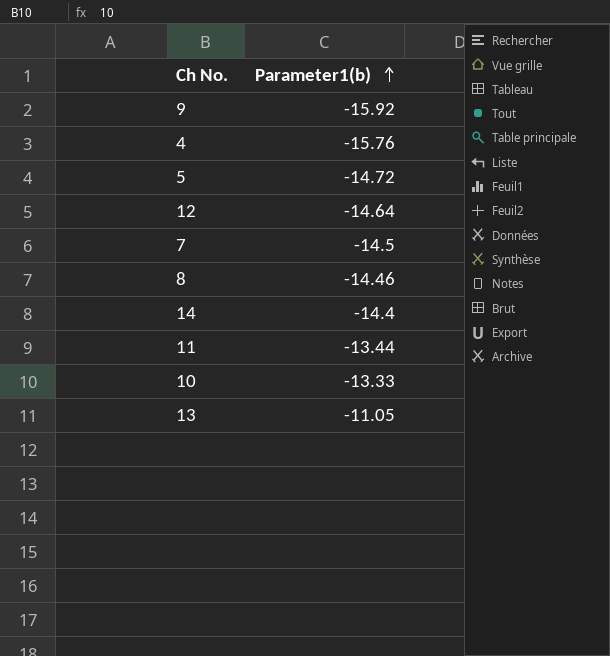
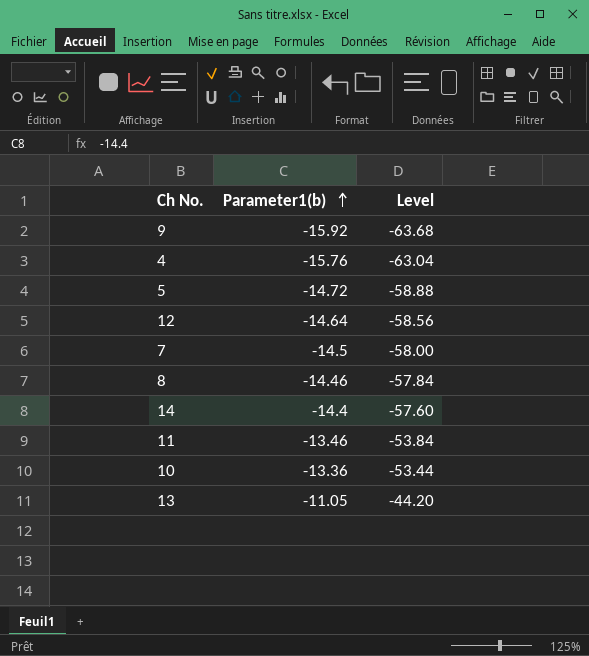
column Level | formula: none -> [Parameter1(b)] * 4
11 | Parameter1(b): -13.44 -> -13.46
10 | Parameter1(b): -13.33 -> -13.36

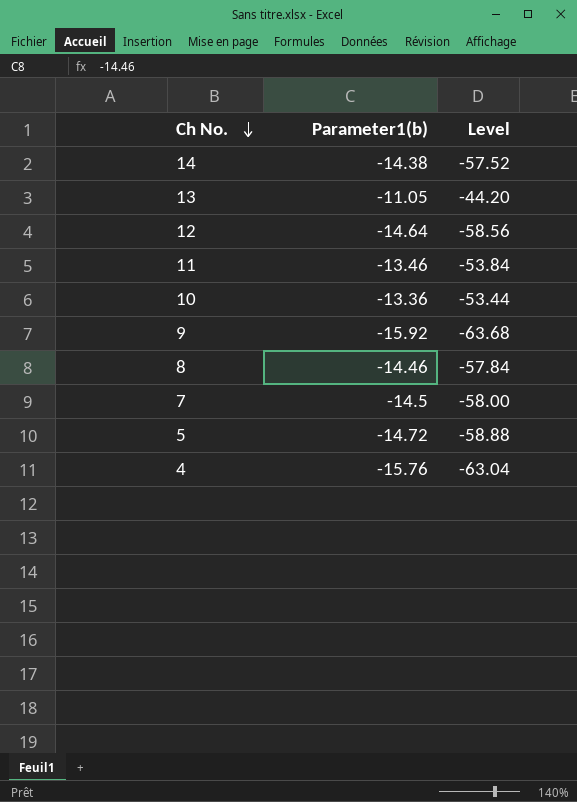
row order: Parameter1(b) ascending -> Ch No. descending
14 | Parameter1(b): -14.4 -> -14.38
14 | Level: -57.60 -> -57.52

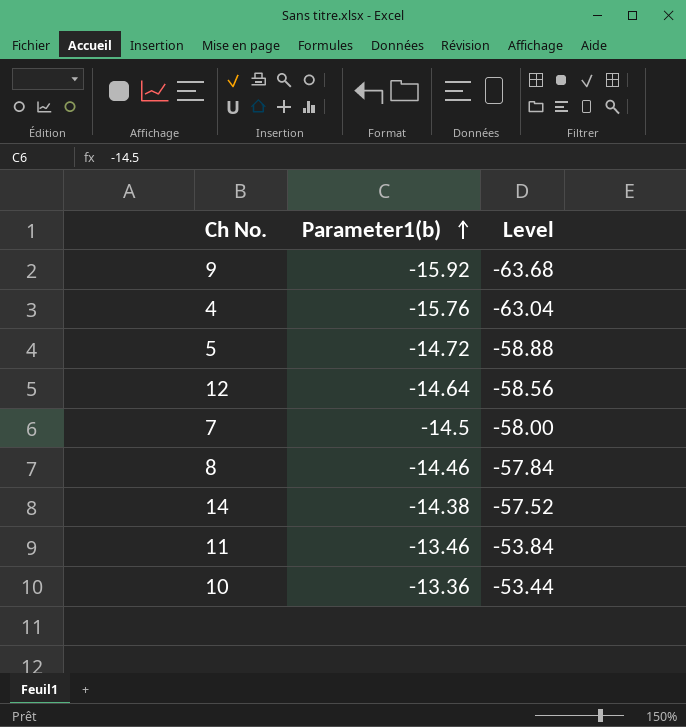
row order: Ch No. descending -> Parameter1(b) ascending
row 13: -11.05 | -44.20 -> none

